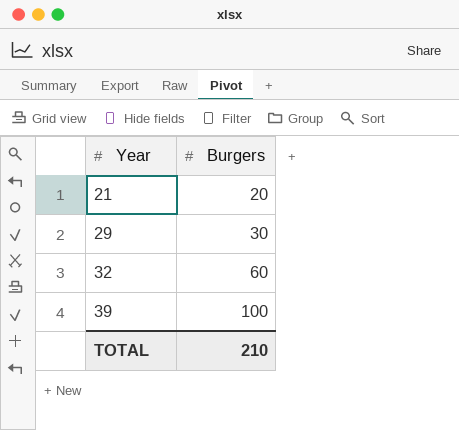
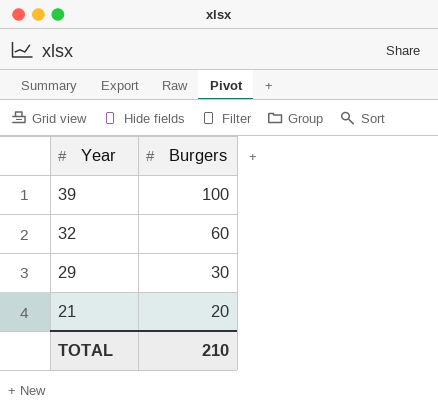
row order: Year ascending -> Year descending

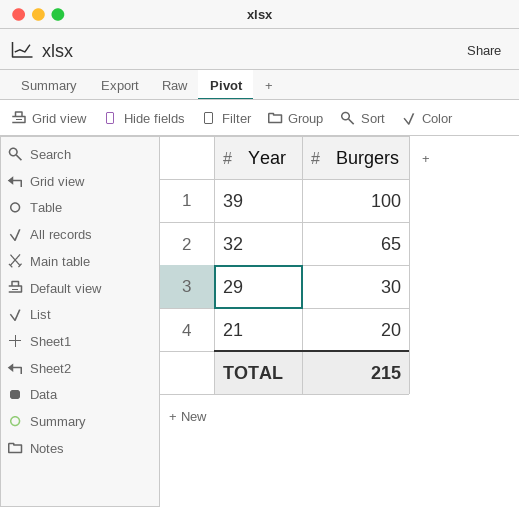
32 | Burgers: 60 -> 65
TOTAL | Burgers: 210 -> 215

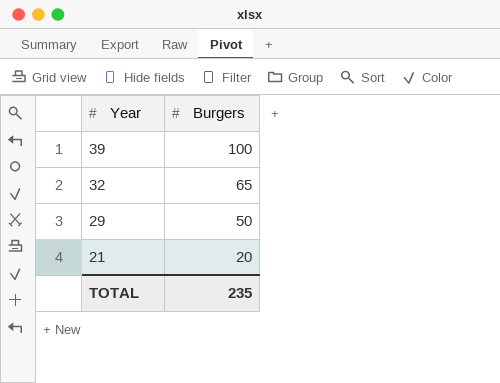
29 | Burgers: 30 -> 50
TOTAL | Burgers: 215 -> 235

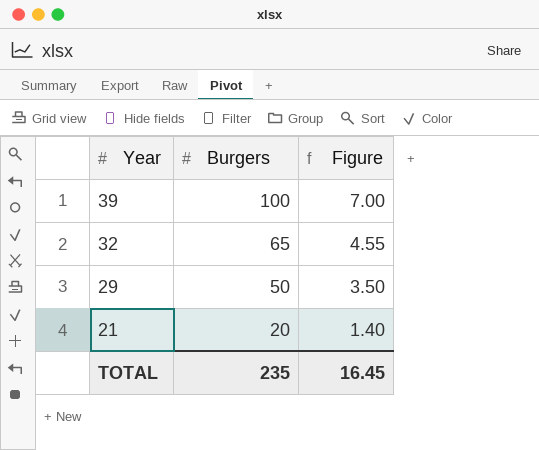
column Figure | formula: none -> [Burgers] * 0.07

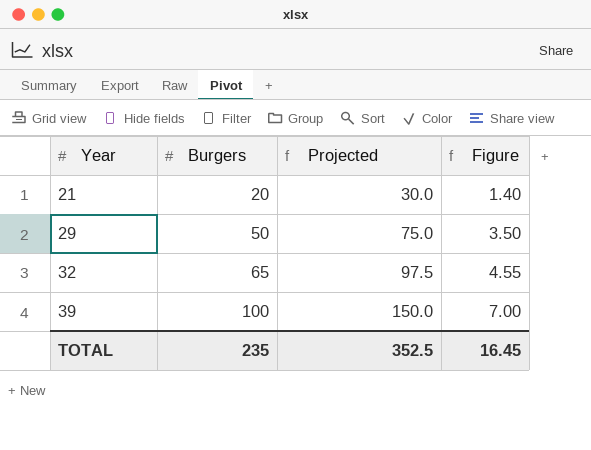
row order: Year descending -> Year ascending
column Projected | formula: none -> [Burgers] * 1.5

